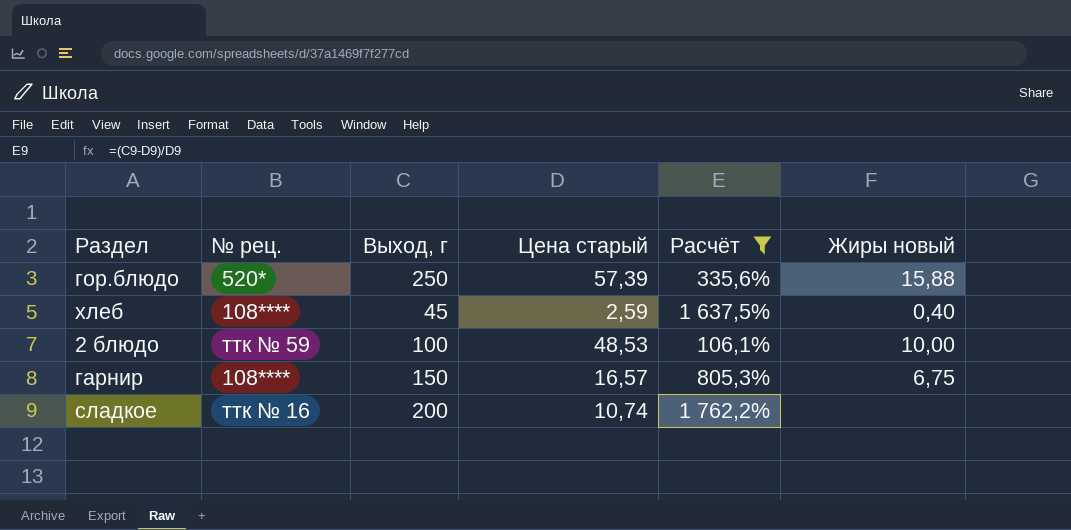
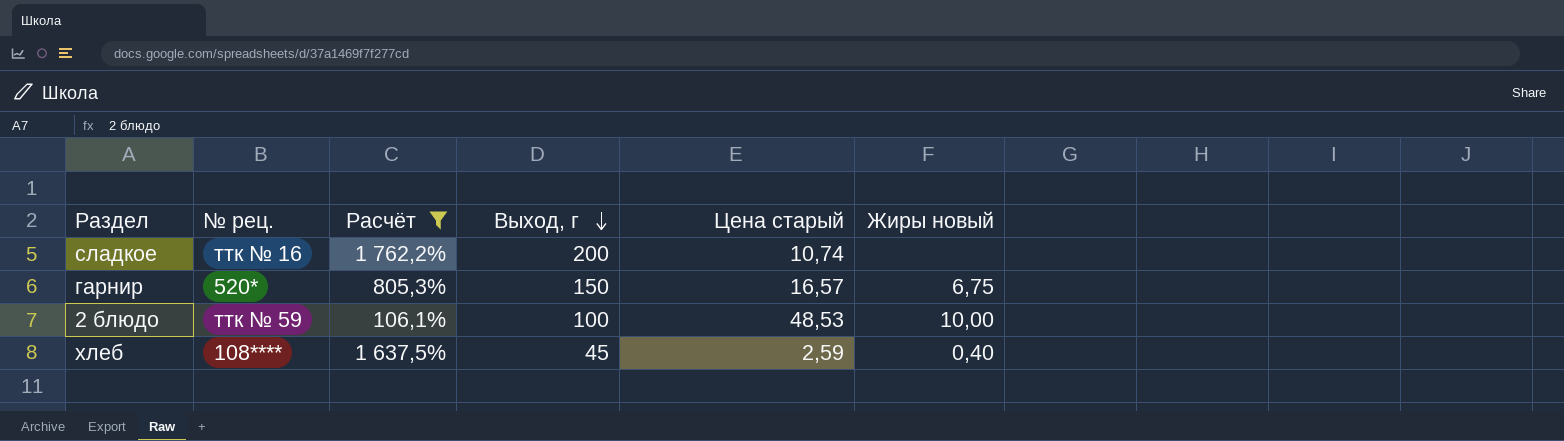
row order: none -> Выход, г descending
column Расчёт | position: 5 -> 3
row гор.блюдо: 520* | 250 | 57,39 | 335,6% | 15,88 -> none
гарнир | № рец.: 108**** -> 520*

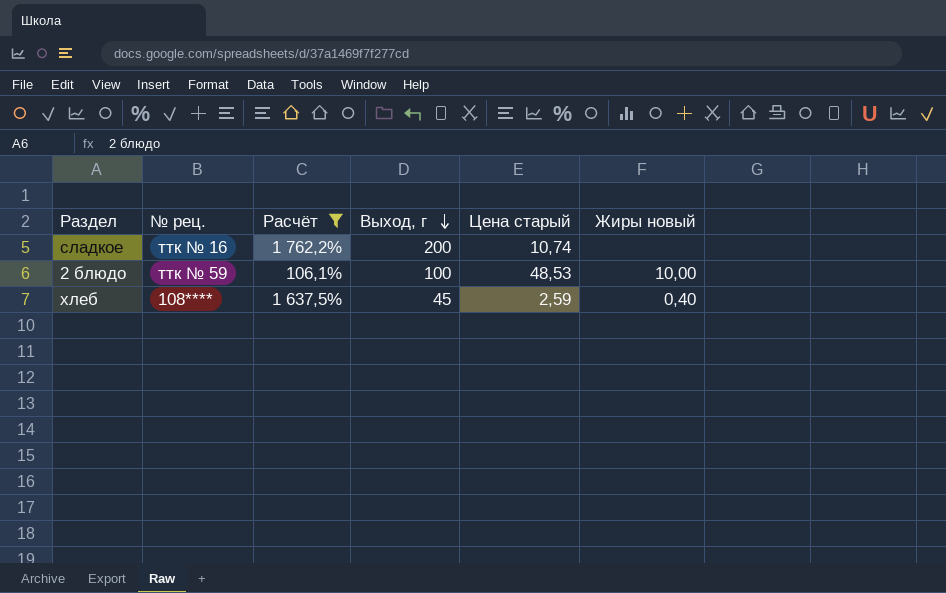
row гарнир: 520* | 805,3% | 150 | 16,57 | 6,75 -> none

